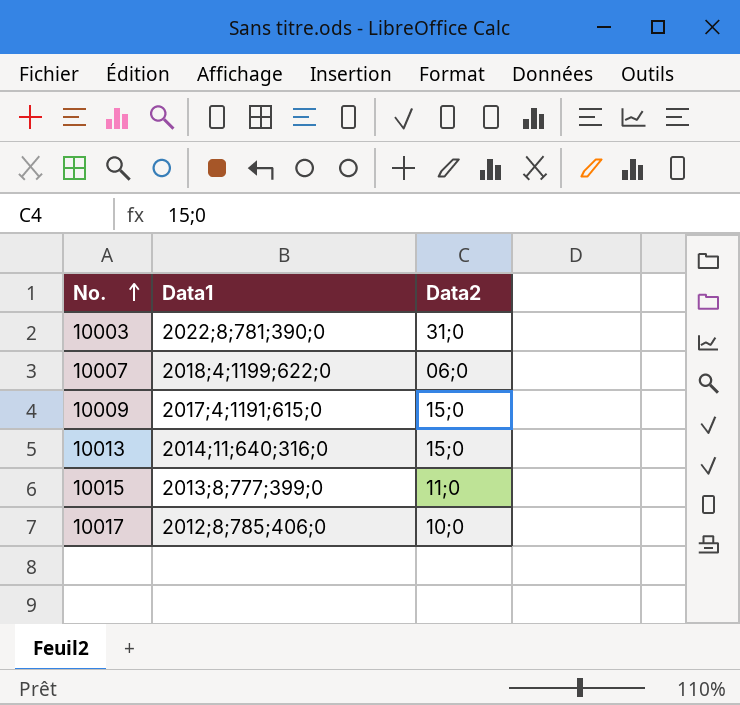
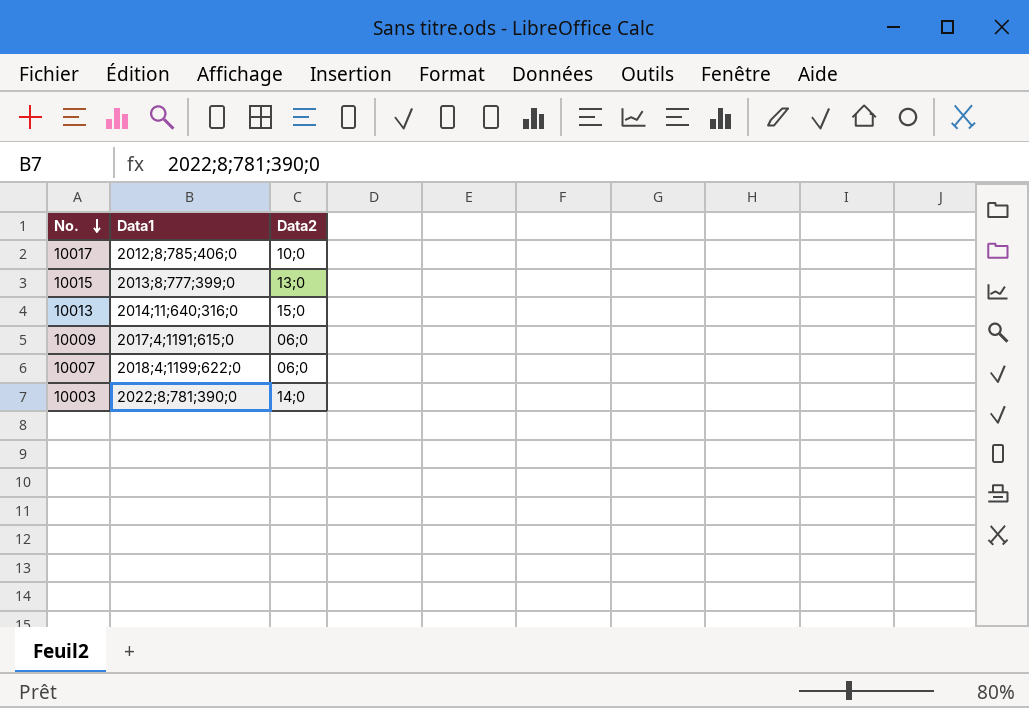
row order: No. ascending -> No. descending
10015 | Data2: 11;0 -> 13;0
10009 | Data2: 15;0 -> 06;0
10003 | Data2: 31;0 -> 14;0

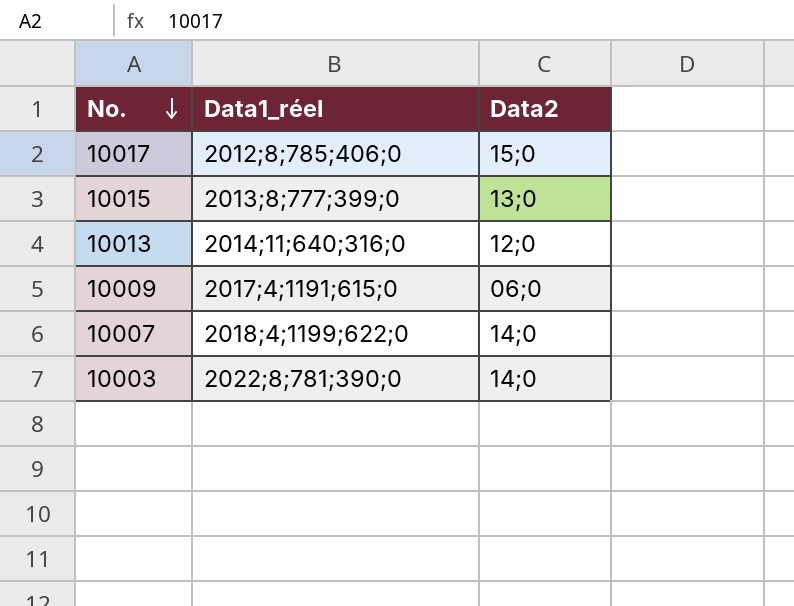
column name: Data1 -> Data1_réel
10017 | Data2: 10;0 -> 15;0
10013 | Data2: 15;0 -> 12;0
10007 | Data2: 06;0 -> 14;0

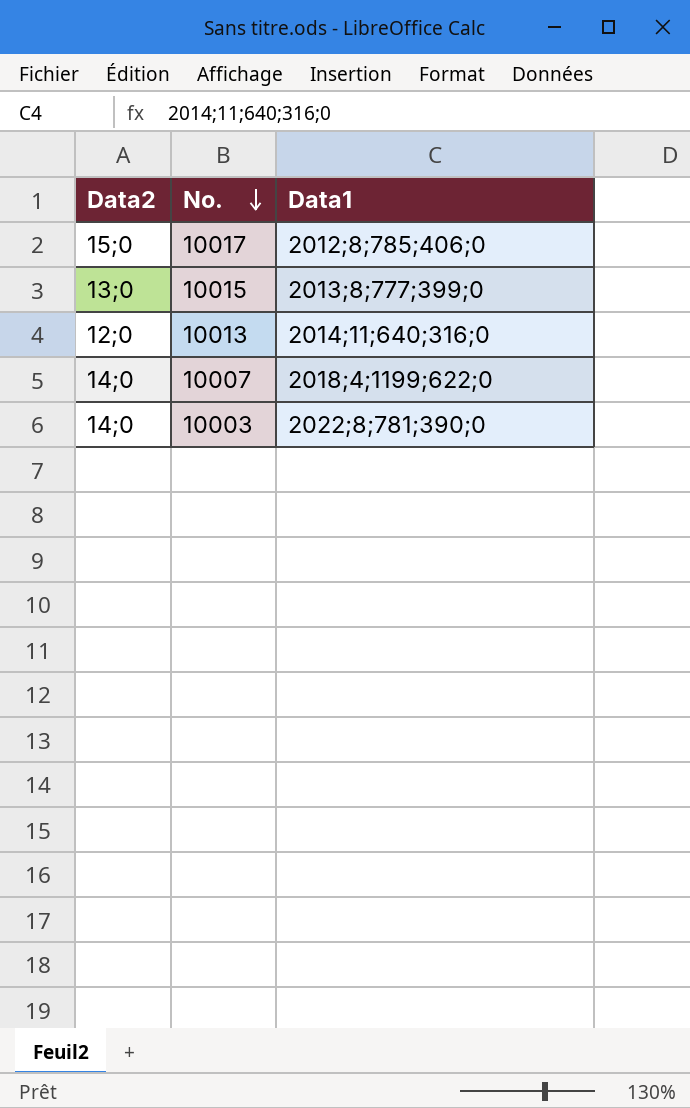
column Data2 | position: 3 -> 1
column name: Data1_réel -> Data1
row 10009: 2017;4;1191;615;0 | 06;0 -> none

